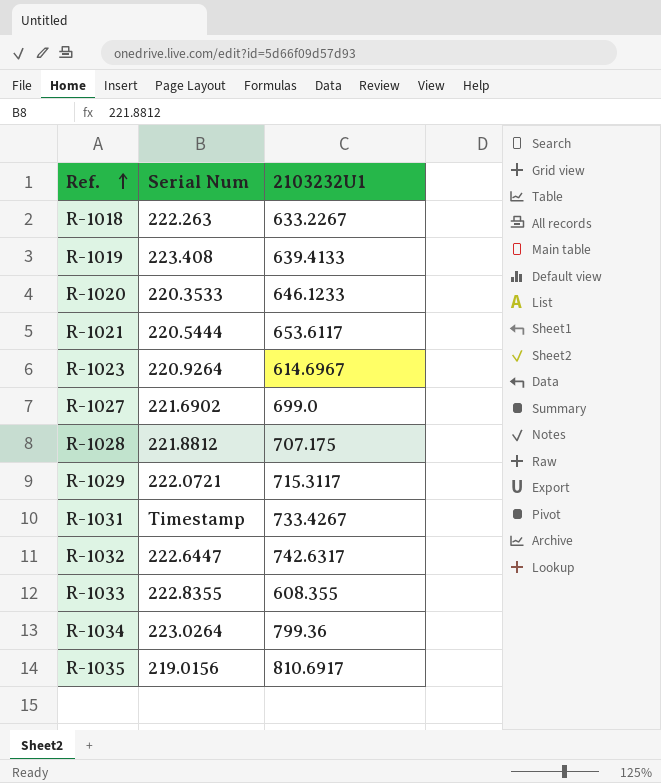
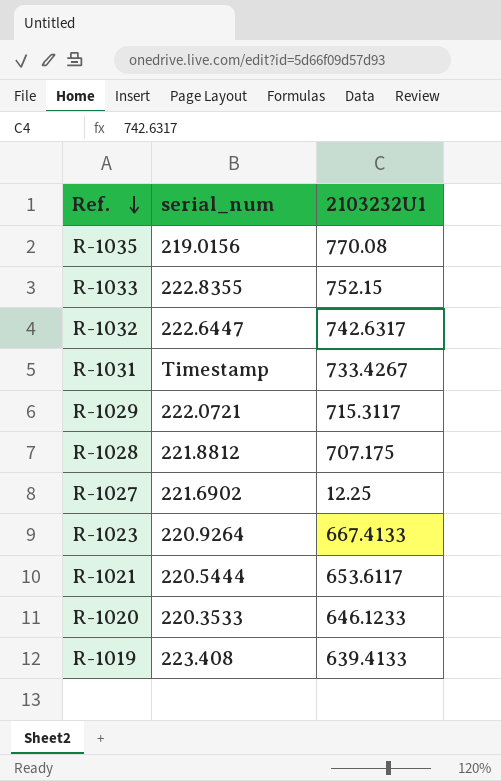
row order: Ref. ascending -> Ref. descending
column name: Serial Num -> serial_num
row R-1018: 222.263 | 633.2267 -> none
row R-1034: 223.0264 | 799.36 -> none
R-1035 | 2103232U1: 810.6917 -> 770.08
R-1033 | 2103232U1: 608.355 -> 752.15
R-1027 | 2103232U1: 699.0 -> 12.25
R-1023 | 2103232U1: 614.6967 -> 667.4133

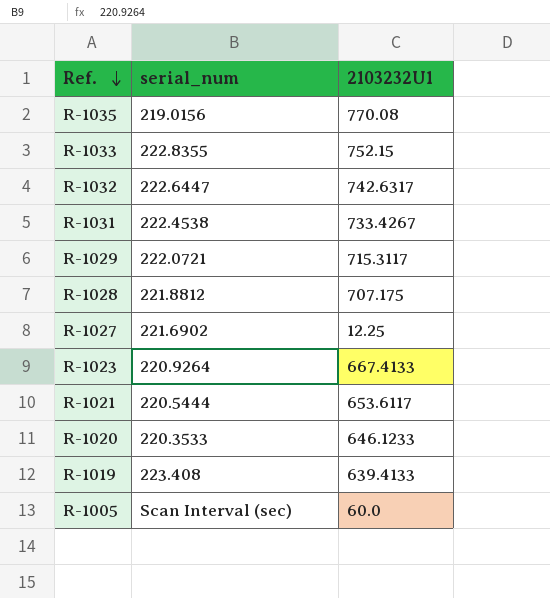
R-1031 | serial_num: Timestamp -> 222.4538
row R-1005: none -> Scan Interval (sec) | 60.0

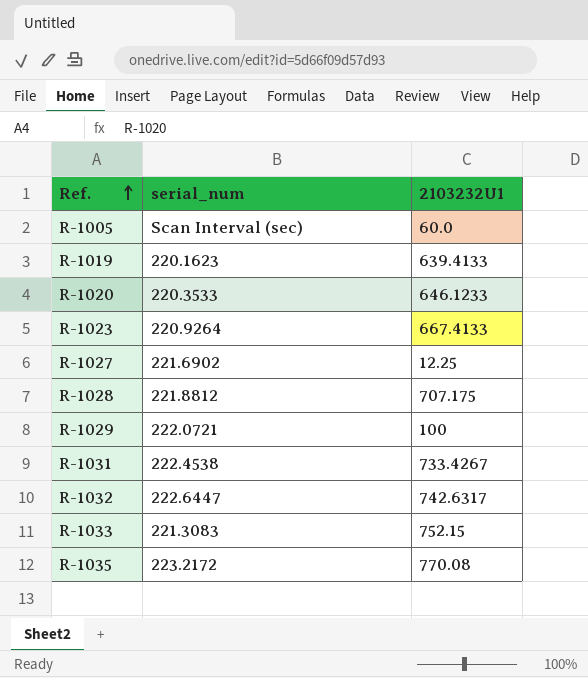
row order: Ref. descending -> Ref. ascending
row R-1021: 220.5444 | 653.6117 -> none
R-1019 | serial_num: 223.408 -> 220.1623
R-1029 | 2103232U1: 715.3117 -> 100
R-1033 | serial_num: 222.8355 -> 221.3083
R-1035 | serial_num: 219.0156 -> 223.2172

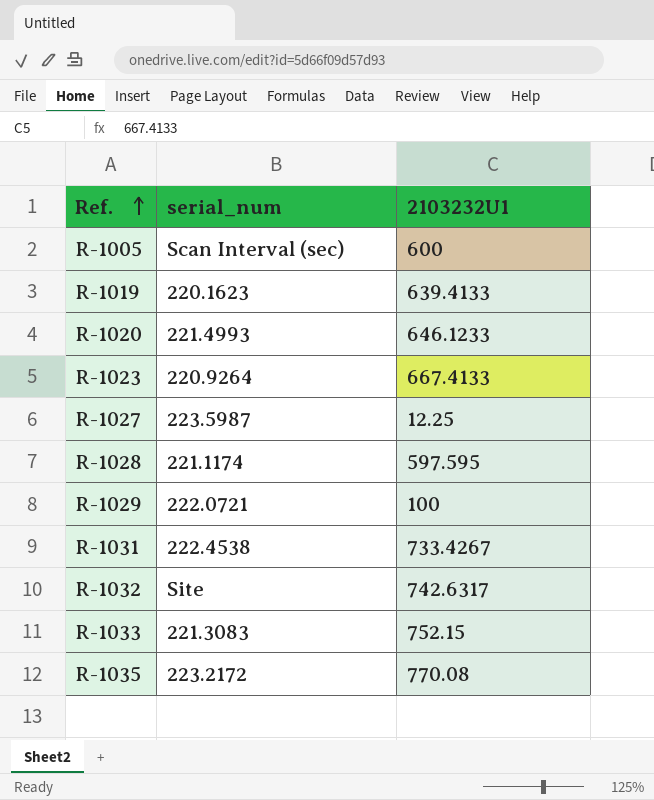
R-1005 | 2103232U1: 60.0 -> 600
R-1020 | serial_num: 220.3533 -> 221.4993
R-1027 | serial_num: 221.6902 -> 223.5987
R-1028 | serial_num: 221.8812 -> 221.1174
R-1028 | 2103232U1: 707.175 -> 597.595
R-1032 | serial_num: 222.6447 -> Site

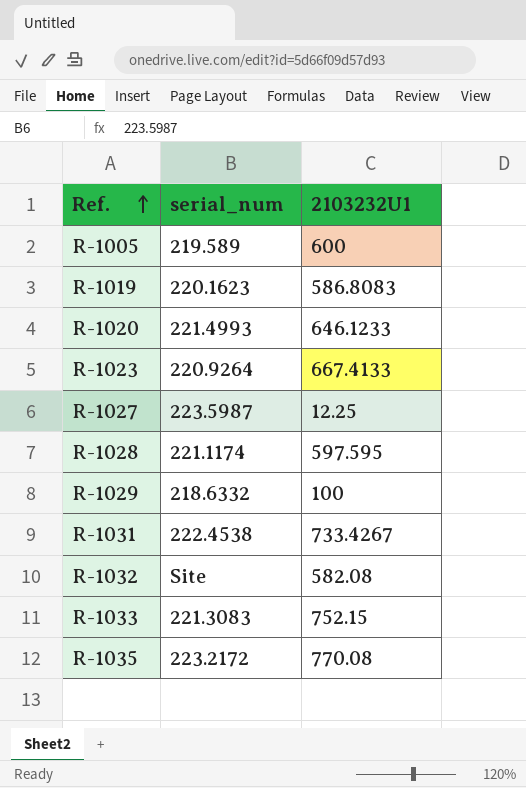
R-1005 | serial_num: Scan Interval (sec) -> 219.589
R-1019 | 2103232U1: 639.4133 -> 586.8083
R-1029 | serial_num: 222.0721 -> 218.6332
R-1032 | 2103232U1: 742.6317 -> 582.08

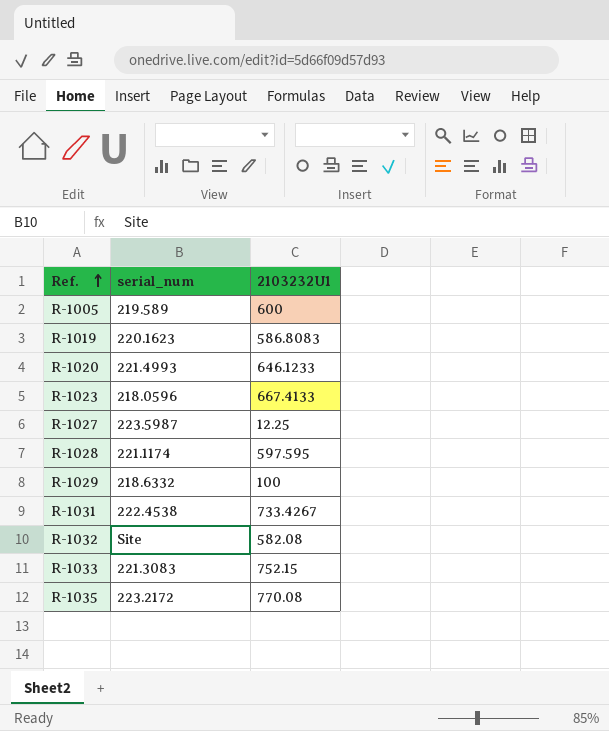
R-1023 | serial_num: 220.9264 -> 218.0596

